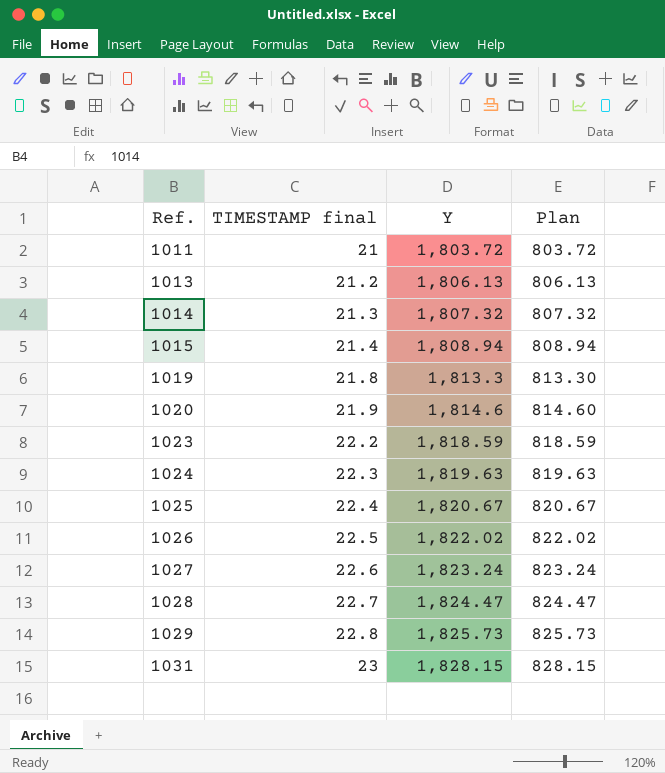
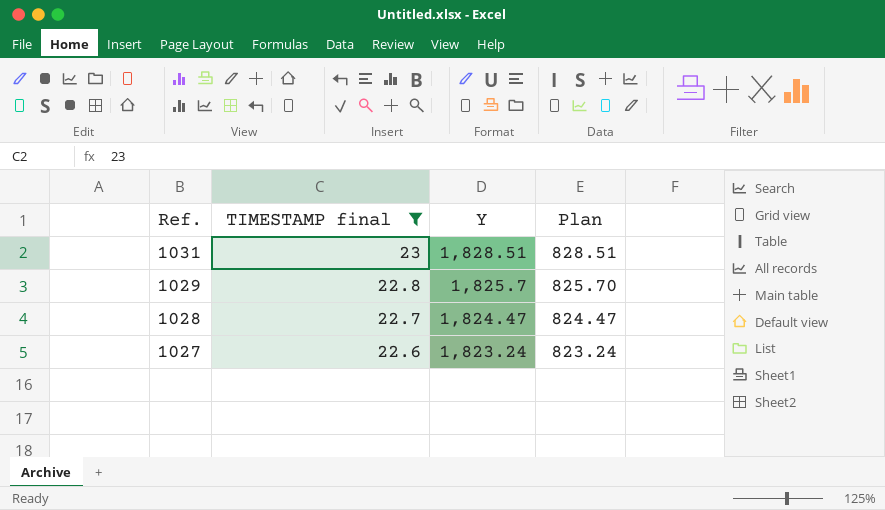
filter: none -> TIMESTAMP final >= 22.6
row order: Ref. ascending -> Ref. descending
1031 | Y: 1,828.15 -> 1,828.51
1031 | Plan: 828.15 -> 828.51
1029 | Y: 1,825.73 -> 1,825.7
1029 | Plan: 825.73 -> 825.70

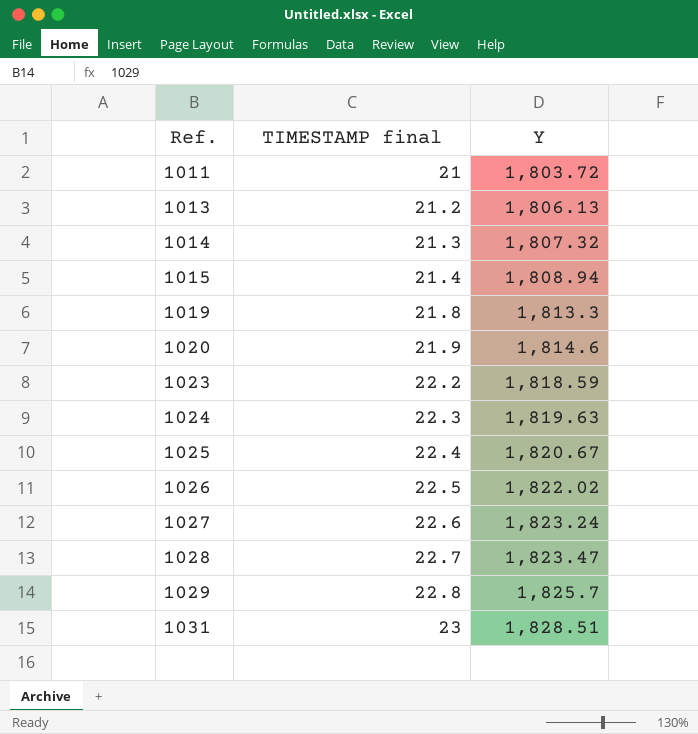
filter: TIMESTAMP final >= 22.6 -> none
row order: Ref. descending -> Ref. ascending
column Plan | formula: [Y] - 1000 -> none
1028 | Y: 1,824.47 -> 1,823.47

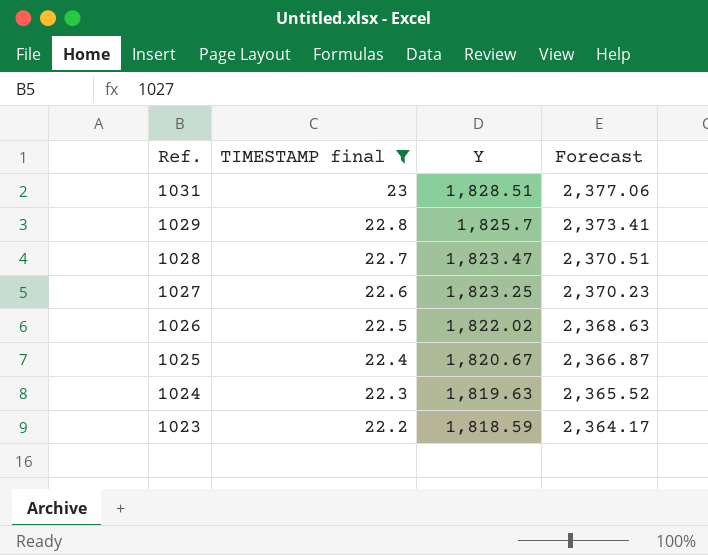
filter: none -> TIMESTAMP final >= 22.2
row order: Ref. ascending -> Ref. descending
column Forecast | formula: none -> [Y] * 1.3
1027 | Y: 1,823.24 -> 1,823.25

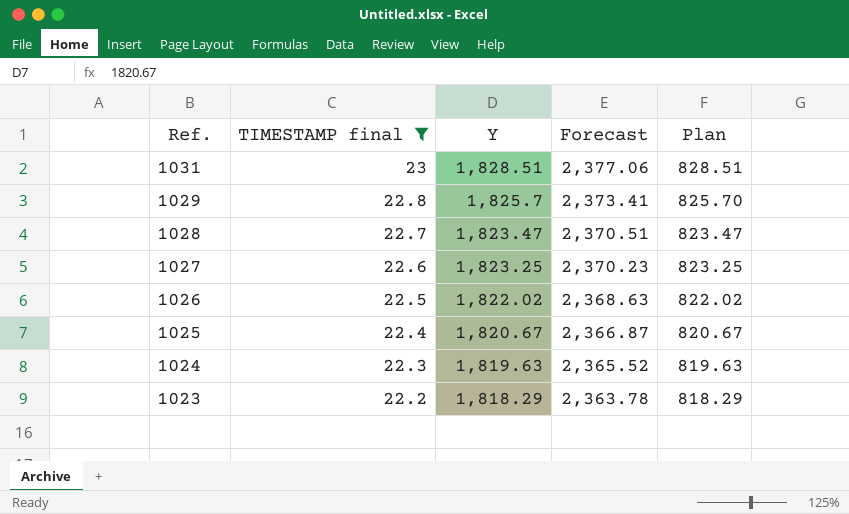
column Plan | formula: none -> [Y] - 1000
1023 | Y: 1,818.59 -> 1,818.29
1023 | Forecast: 2,364.17 -> 2,363.78

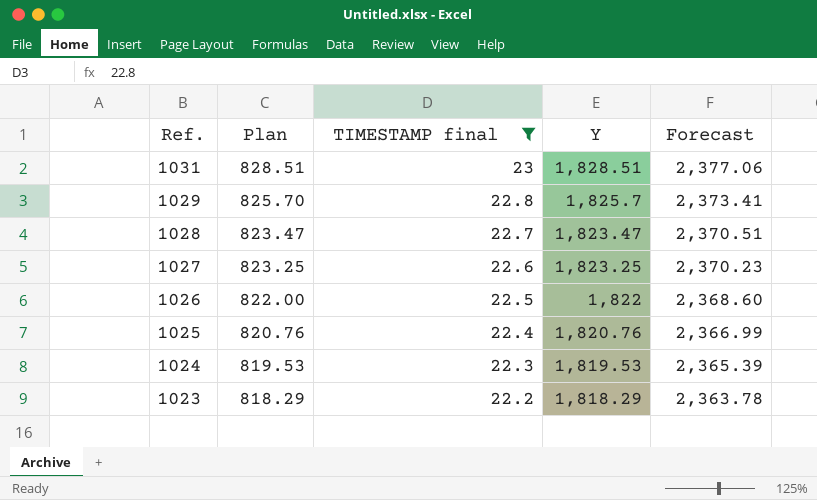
column Plan | position: 5 -> 2
1026 | Plan: 822.02 -> 822.00
1026 | Y: 1,822.02 -> 1,822
1026 | Forecast: 2,368.63 -> 2,368.60
1025 | Plan: 820.67 -> 820.76
1025 | Y: 1,820.67 -> 1,820.76
1025 | Forecast: 2,366.87 -> 2,366.99
1024 | Plan: 819.63 -> 819.53
1024 | Y: 1,819.63 -> 1,819.53
1024 | Forecast: 2,365.52 -> 2,365.39

